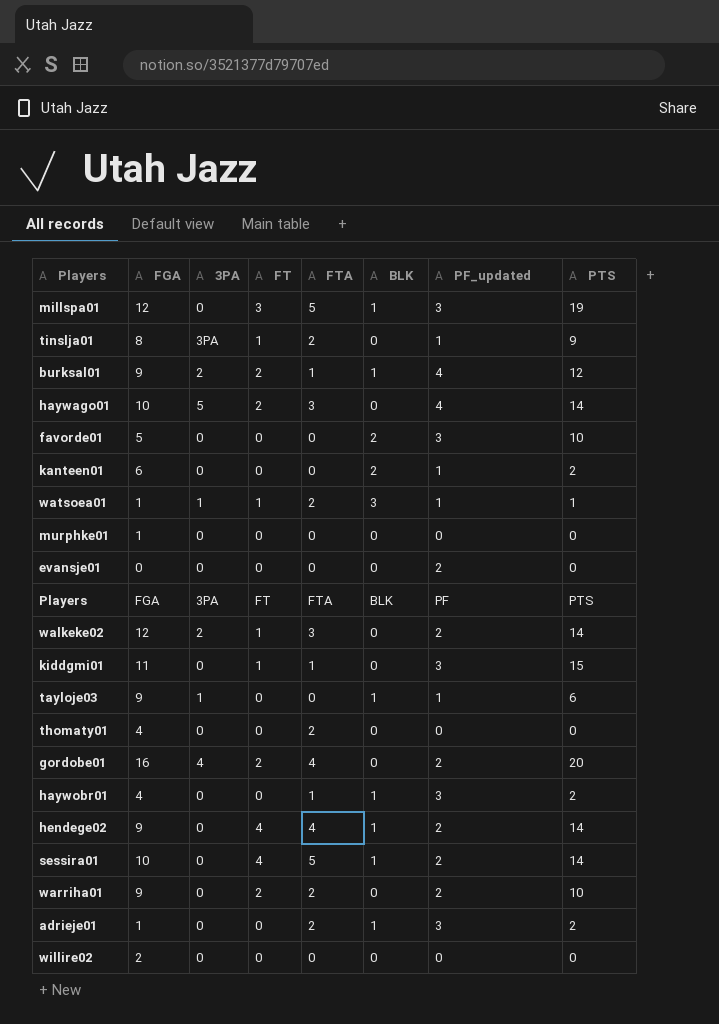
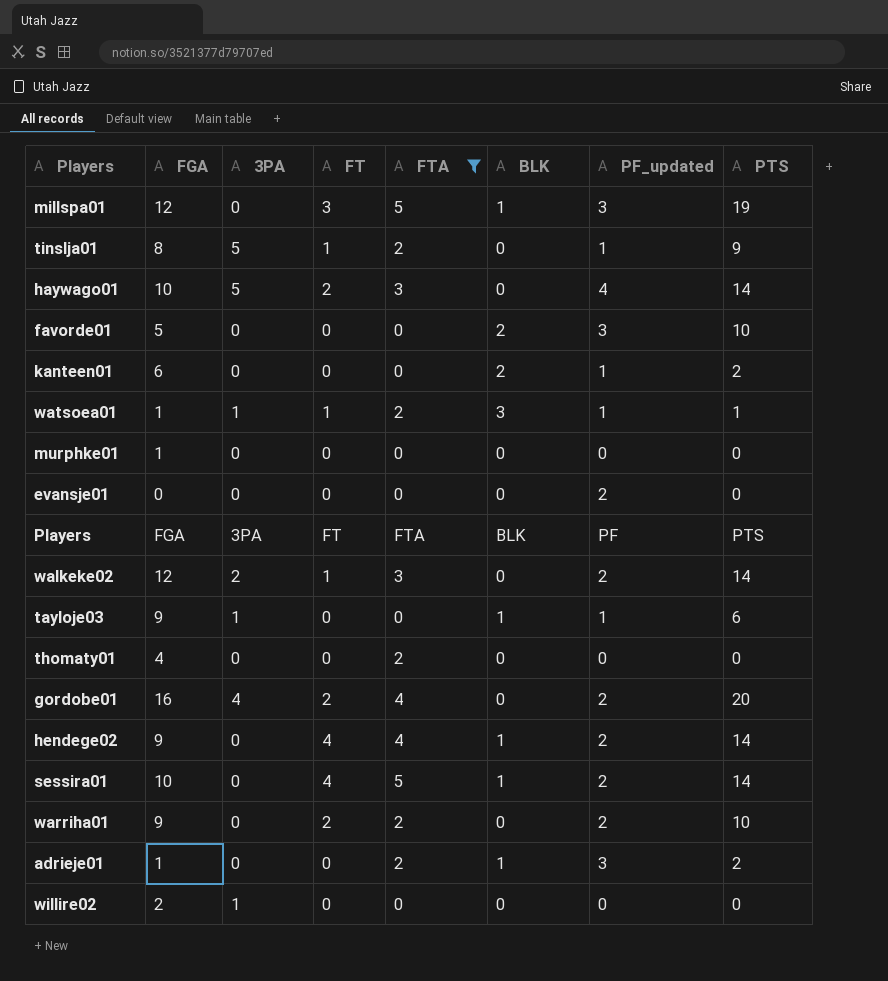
filter: none -> FTA != 1
tinslja01 | 3PA: 3PA -> 5
willire02 | 3PA: 0 -> 1

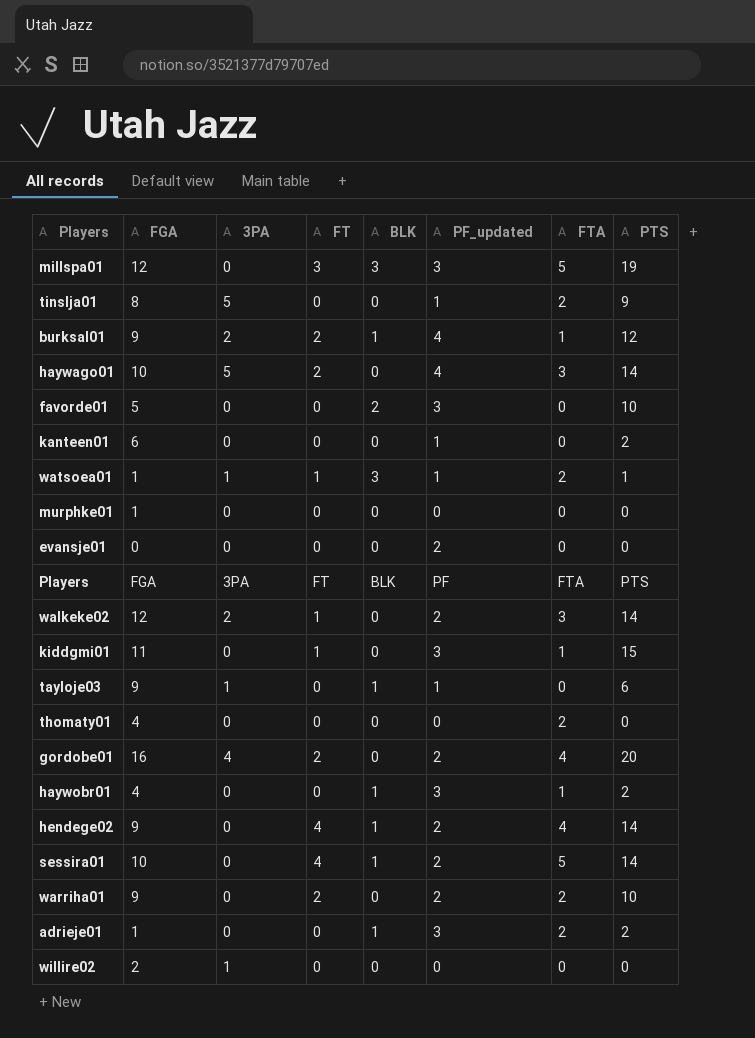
filter: FTA != 1 -> none
column FTA | position: 5 -> 7
millspa01 | BLK: 1 -> 3
tinslja01 | FT: 1 -> 0
kanteen01 | BLK: 2 -> 0

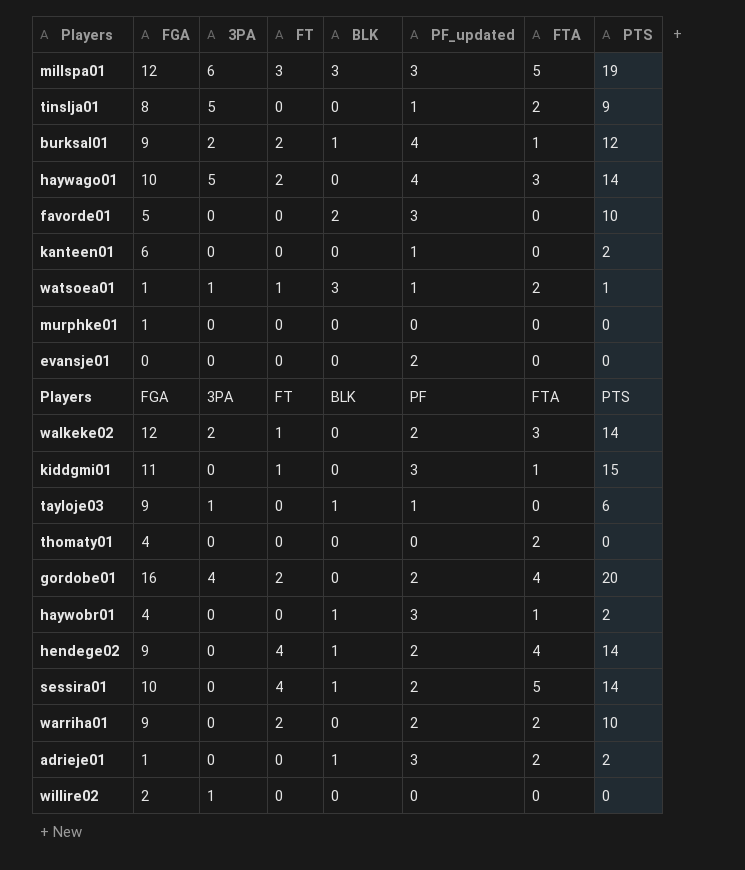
millspa01 | 3PA: 0 -> 6

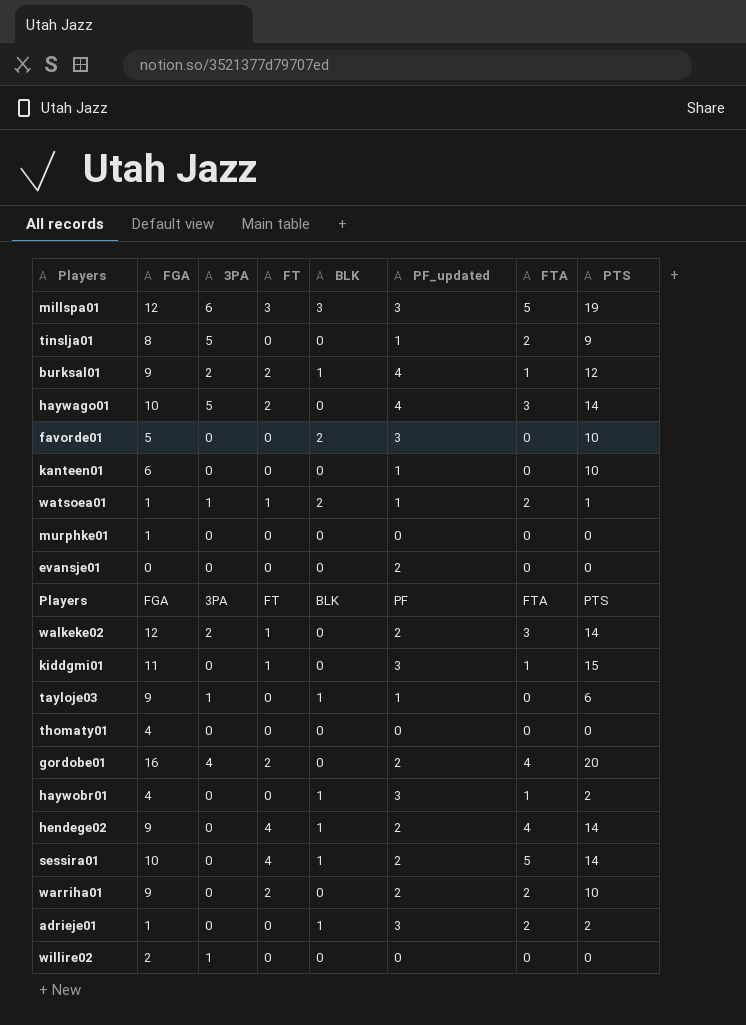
kanteen01 | PTS: 2 -> 10
watsoea01 | BLK: 3 -> 2
thomaty01 | FTA: 2 -> 0

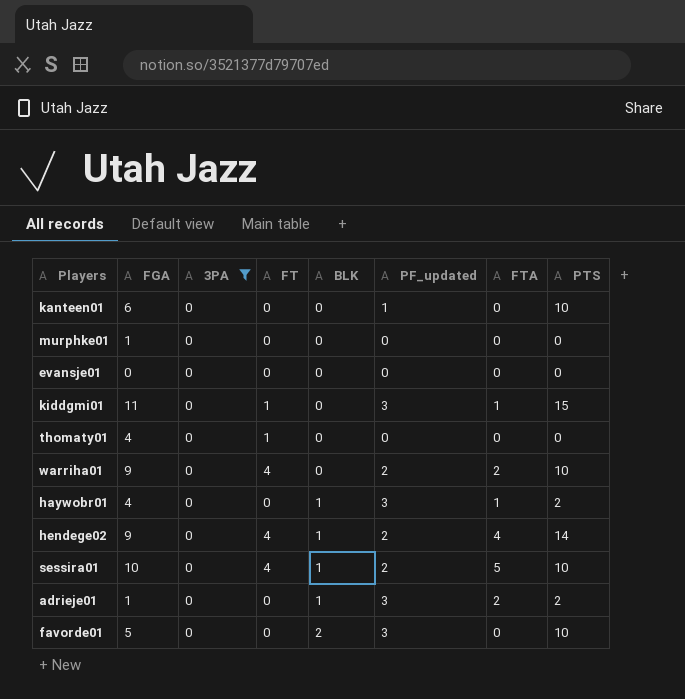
filter: none -> 3PA = 0
row order: none -> BLK ascending
evansje01 | PF_updated: 2 -> 0
thomaty01 | FT: 0 -> 1
warriha01 | FT: 2 -> 4
sessira01 | PTS: 14 -> 10

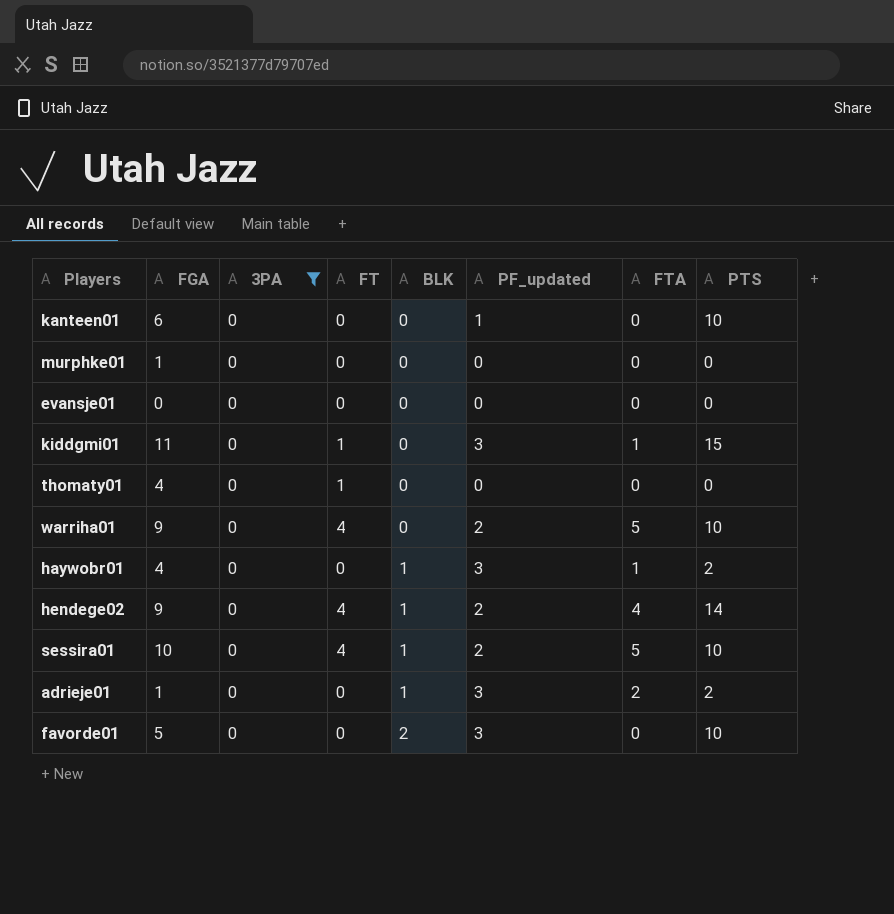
warriha01 | FTA: 2 -> 5

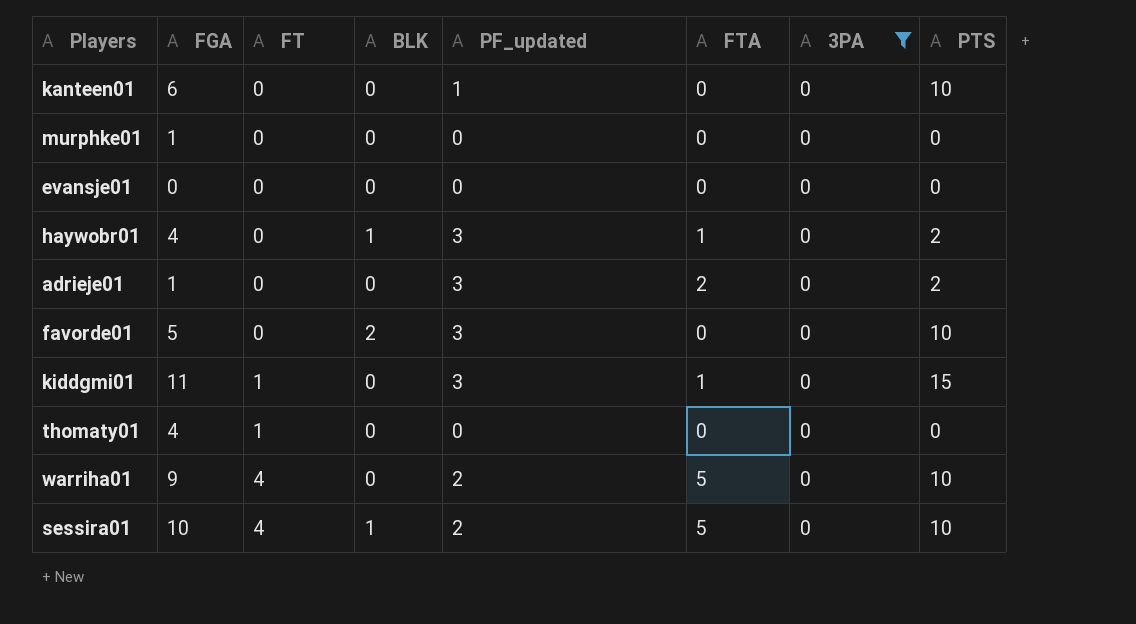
row order: BLK ascending -> FT ascending
column 3PA | position: 3 -> 7
row hendege02: 9 | 0 | 4 | 1 | 2 | 4 | 14 -> none
adrieje01 | BLK: 1 -> 0

